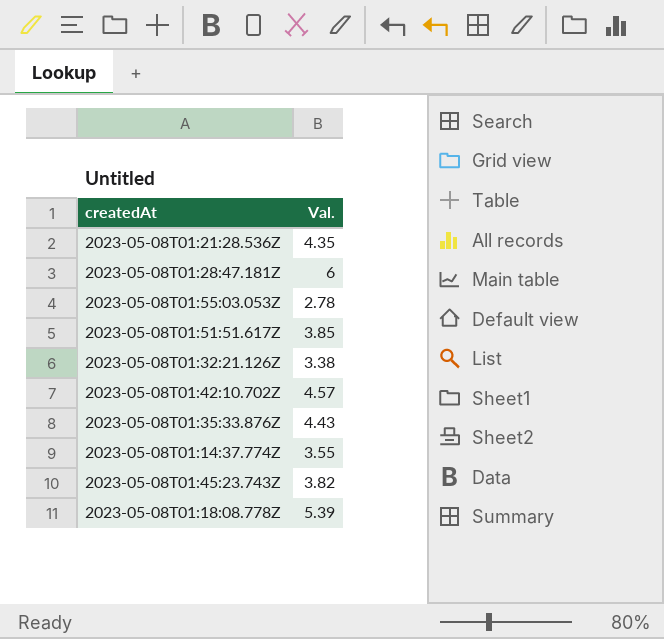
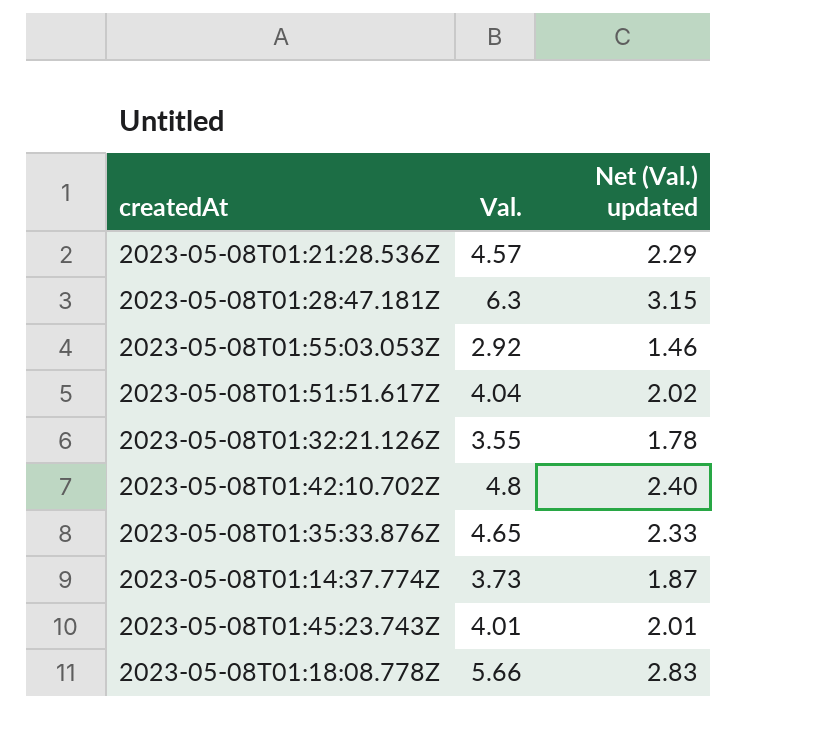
column Net (Val.) updated | formula: none -> [Val.] * 0.5
2023-05-08T01:21:28.536Z | Val.: 4.35 -> 4.57
2023-05-08T01:28:47.181Z | Val.: 6 -> 6.3
2023-05-08T01:55:03.053Z | Val.: 2.78 -> 2.92
2023-05-08T01:51:51.617Z | Val.: 3.85 -> 4.04
2023-05-08T01:32:21.126Z | Val.: 3.38 -> 3.55
2023-05-08T01:42:10.702Z | Val.: 4.57 -> 4.8
2023-05-08T01:35:33.876Z | Val.: 4.43 -> 4.65
2023-05-08T01:14:37.774Z | Val.: 3.55 -> 3.73
2023-05-08T01:45:23.743Z | Val.: 3.82 -> 4.01
2023-05-08T01:18:08.778Z | Val.: 5.39 -> 5.66

